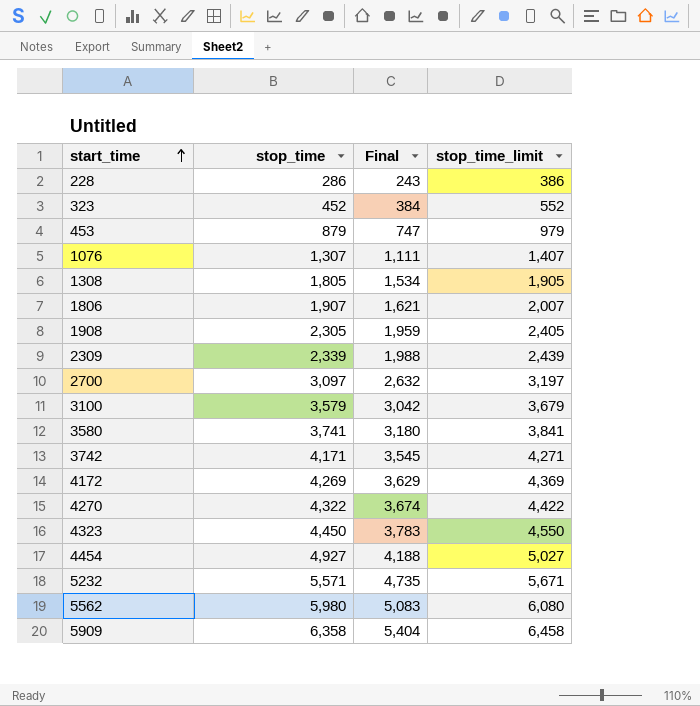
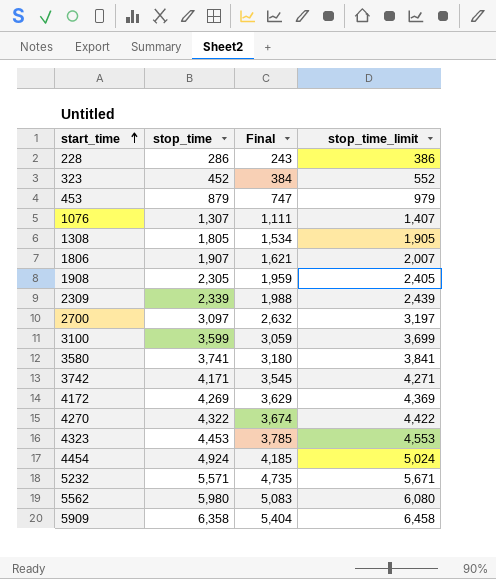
3100 | stop_time: 3,579 -> 3,599
3100 | Final: 3,042 -> 3,059
3100 | stop_time_limit: 3,679 -> 3,699
4323 | stop_time: 4,450 -> 4,453
4323 | Final: 3,783 -> 3,785
4323 | stop_time_limit: 4,550 -> 4,553
4454 | stop_time: 4,927 -> 4,924
4454 | Final: 4,188 -> 4,185
4454 | stop_time_limit: 5,027 -> 5,024

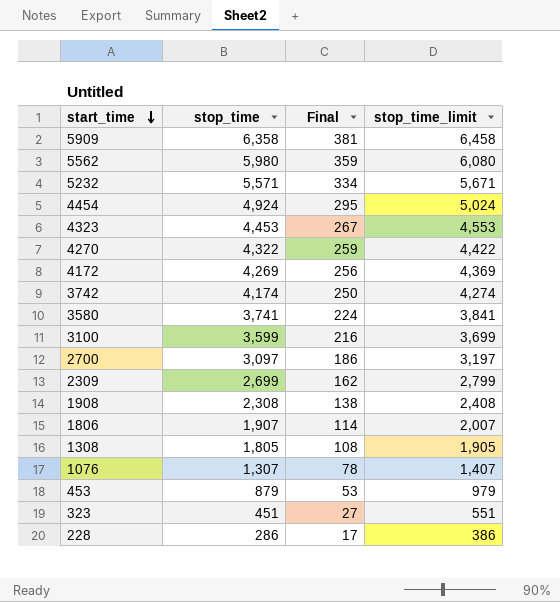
row order: start_time ascending -> start_time descending
column Final | formula: [stop_time] * 0.85 -> [stop_time] * 0.06
3742 | stop_time: 4,171 -> 4,174
3742 | stop_time_limit: 4,271 -> 4,274
2309 | stop_time: 2,339 -> 2,699
2309 | stop_time_limit: 2,439 -> 2,799
1908 | stop_time: 2,305 -> 2,308
1908 | stop_time_limit: 2,405 -> 2,408
323 | stop_time: 452 -> 451
323 | stop_time_limit: 552 -> 551

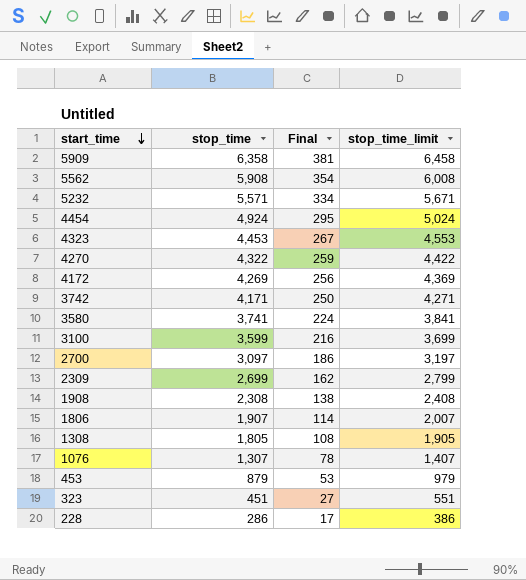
5562 | stop_time: 5,980 -> 5,908
5562 | Final: 359 -> 354
5562 | stop_time_limit: 6,080 -> 6,008
3742 | stop_time: 4,174 -> 4,171
3742 | stop_time_limit: 4,274 -> 4,271

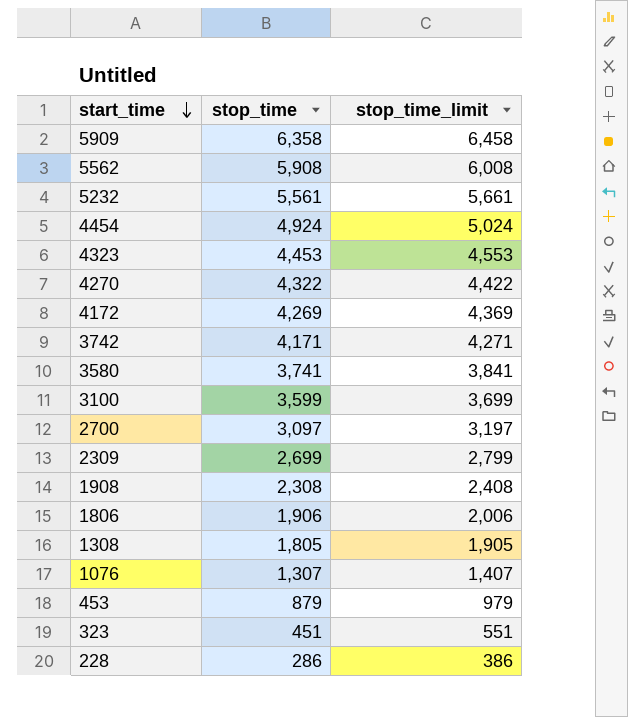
column Final | formula: [stop_time] * 0.06 -> none
5232 | stop_time: 5,571 -> 5,561
5232 | stop_time_limit: 5,671 -> 5,661
1806 | stop_time: 1,907 -> 1,906
1806 | stop_time_limit: 2,007 -> 2,006

